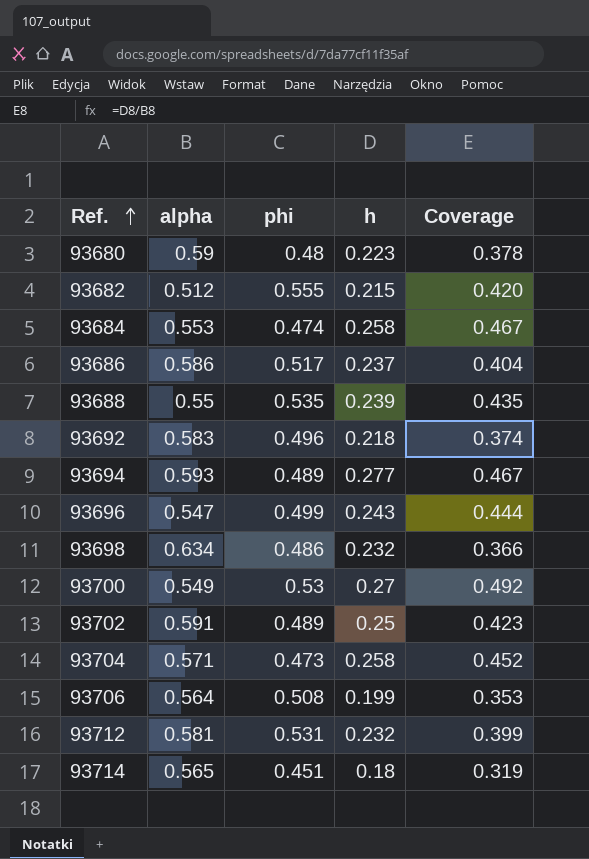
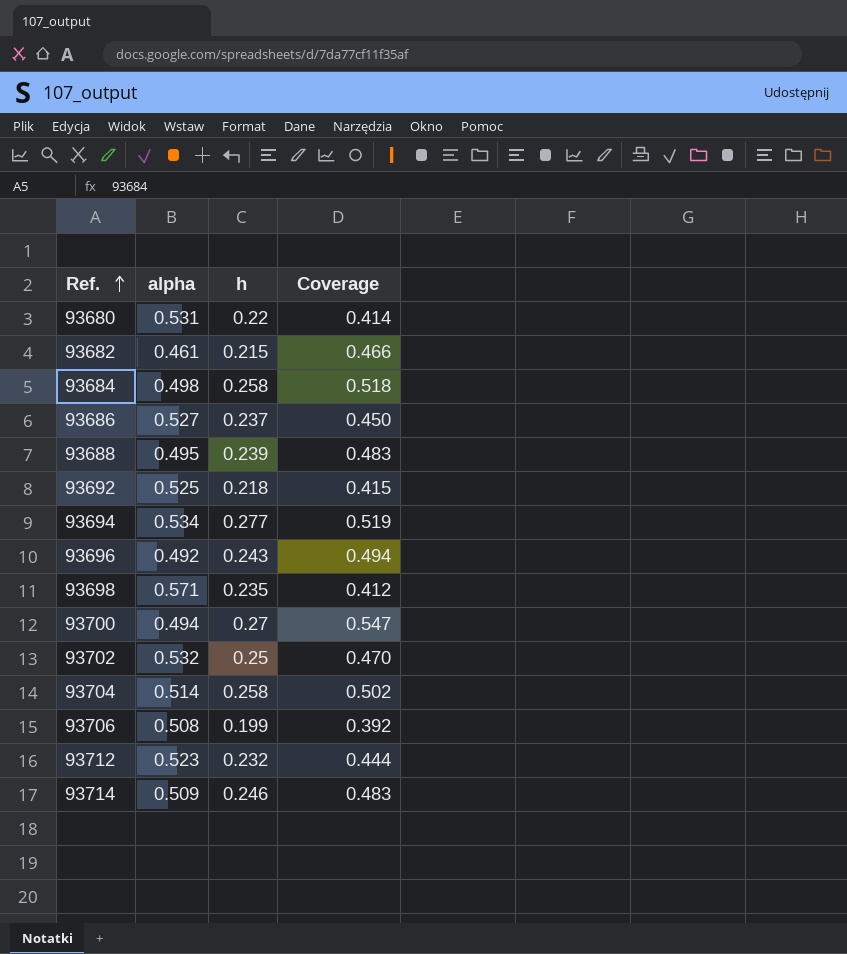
column phi | position: 3 -> none
93680 | alpha: 0.59 -> 0.531
93680 | h: 0.223 -> 0.22
93680 | Coverage: 0.378 -> 0.414
93682 | alpha: 0.512 -> 0.461
93682 | Coverage: 0.420 -> 0.466
93684 | alpha: 0.553 -> 0.498
93684 | Coverage: 0.467 -> 0.518
93686 | alpha: 0.586 -> 0.527
93686 | Coverage: 0.404 -> 0.450
93688 | alpha: 0.55 -> 0.495
93688 | Coverage: 0.435 -> 0.483
93692 | alpha: 0.583 -> 0.525
93692 | Coverage: 0.374 -> 0.415
93694 | alpha: 0.593 -> 0.534
93694 | Coverage: 0.467 -> 0.519
93696 | alpha: 0.547 -> 0.492
93696 | Coverage: 0.444 -> 0.494
93698 | alpha: 0.634 -> 0.571
93698 | h: 0.232 -> 0.235
93698 | Coverage: 0.366 -> 0.412
93700 | alpha: 0.549 -> 0.494
93700 | Coverage: 0.492 -> 0.547
93702 | alpha: 0.591 -> 0.532
93702 | Coverage: 0.423 -> 0.470
93704 | alpha: 0.571 -> 0.514
93704 | Coverage: 0.452 -> 0.502
93706 | alpha: 0.564 -> 0.508
93706 | Coverage: 0.353 -> 0.392
93712 | alpha: 0.581 -> 0.523
93712 | Coverage: 0.399 -> 0.444
93714 | alpha: 0.565 -> 0.509
93714 | h: 0.18 -> 0.246
93714 | Coverage: 0.319 -> 0.483

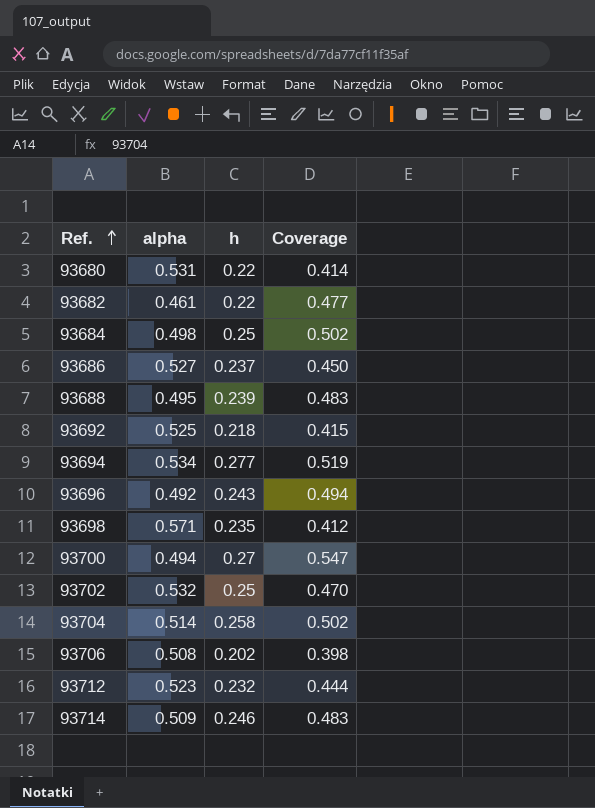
93682 | h: 0.215 -> 0.22
93682 | Coverage: 0.466 -> 0.477
93684 | h: 0.258 -> 0.25
93684 | Coverage: 0.518 -> 0.502
93706 | h: 0.199 -> 0.202
93706 | Coverage: 0.392 -> 0.398

